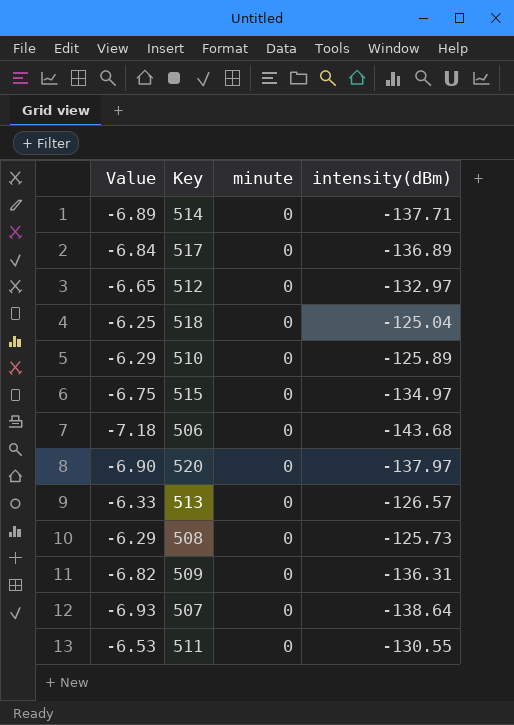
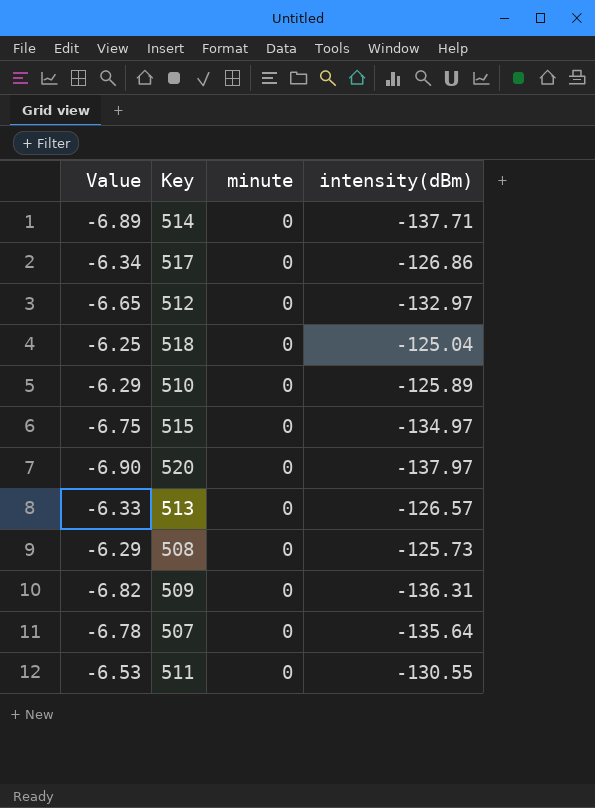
row 506: -7.18 | 0 | -143.68 -> none
517 | Value: -6.84 -> -6.34
517 | intensity(dBm): -136.89 -> -126.86
507 | Value: -6.93 -> -6.78
507 | intensity(dBm): -138.64 -> -135.64

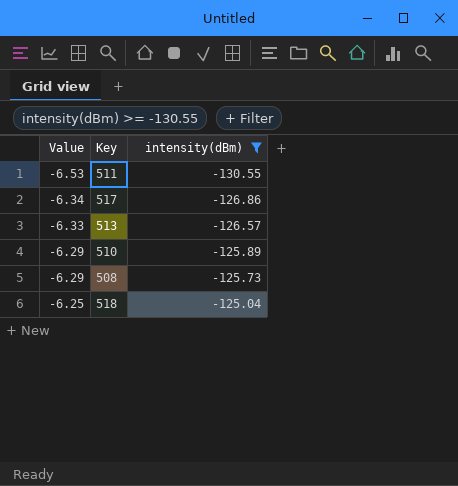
filter: none -> intensity(dBm) >= -130.55
row order: none -> Value ascending
column minute | position: 3 -> none

